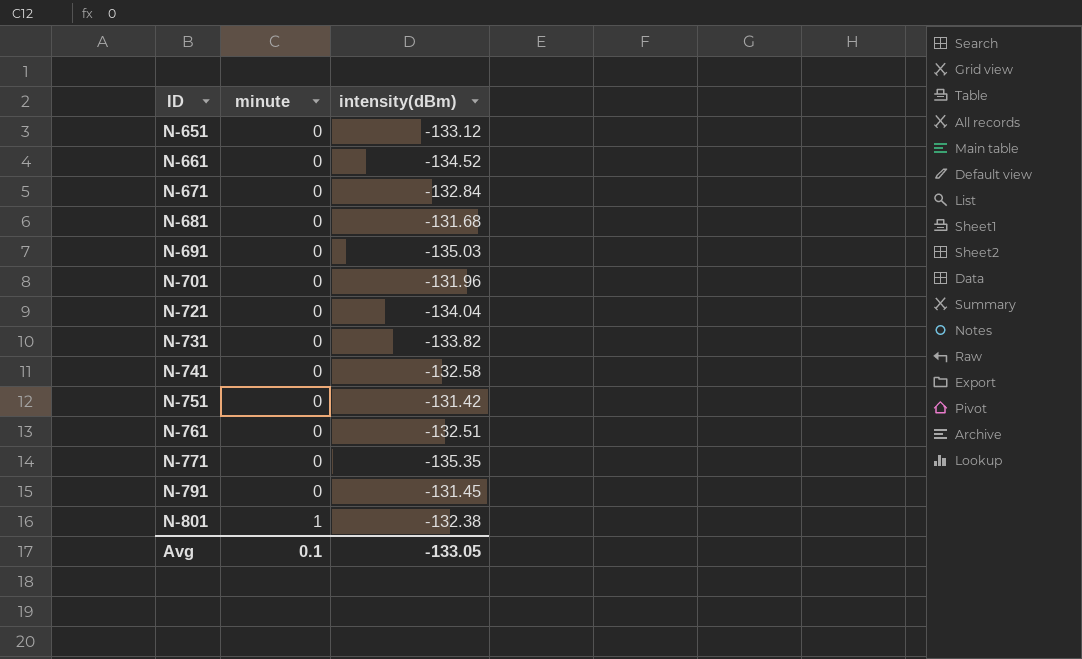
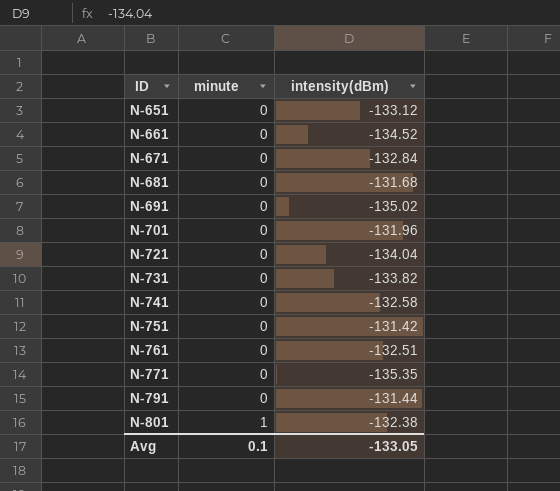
N-691 | intensity(dBm): -135.03 -> -135.02
N-791 | intensity(dBm): -131.45 -> -131.44

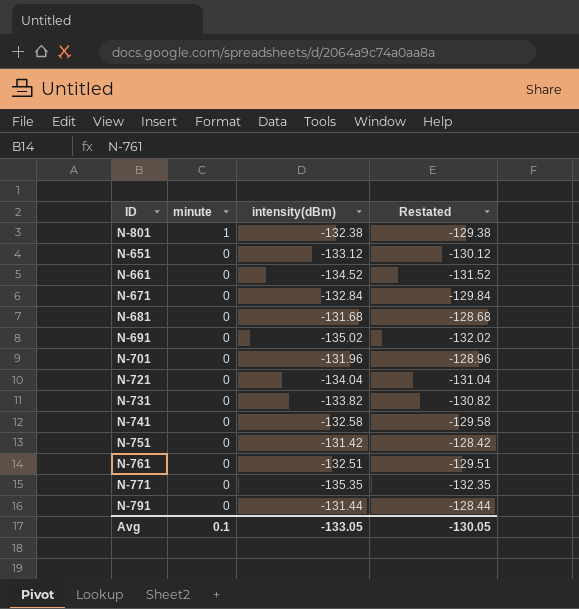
row order: ID ascending -> minute descending
column Restated | formula: none -> [intensity(dBm)] + 3

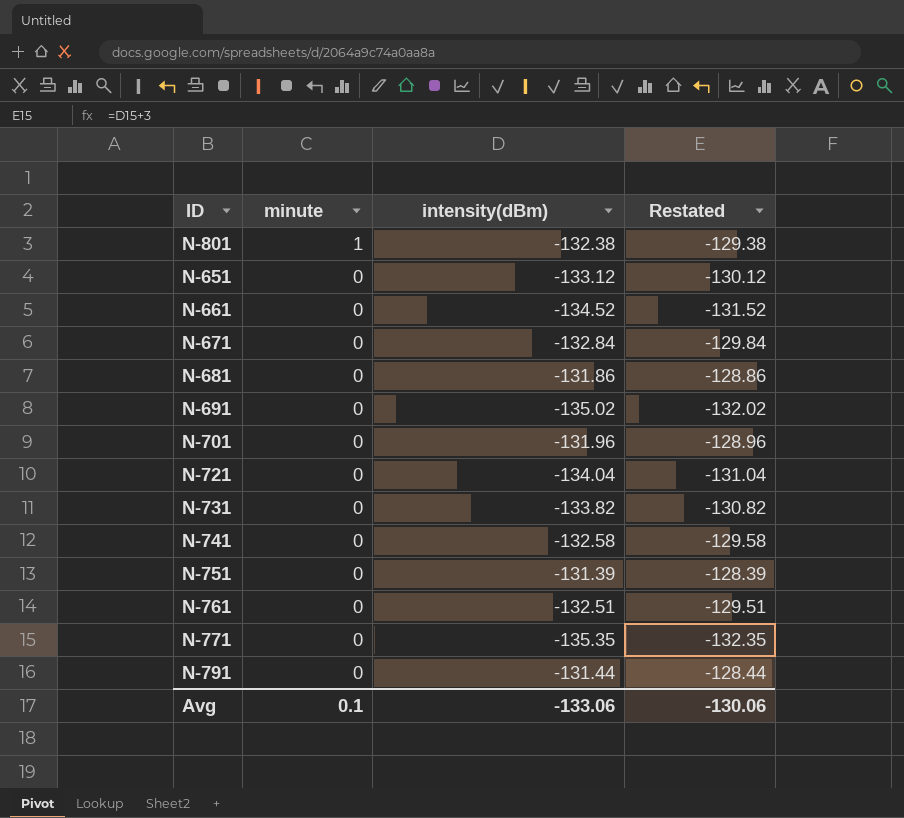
N-681 | intensity(dBm): -131.68 -> -131.86
N-681 | Restated: -128.68 -> -128.86
N-751 | intensity(dBm): -131.42 -> -131.39
N-751 | Restated: -128.42 -> -128.39
Avg | intensity(dBm): -133.05 -> -133.06
Avg | Restated: -130.05 -> -130.06

